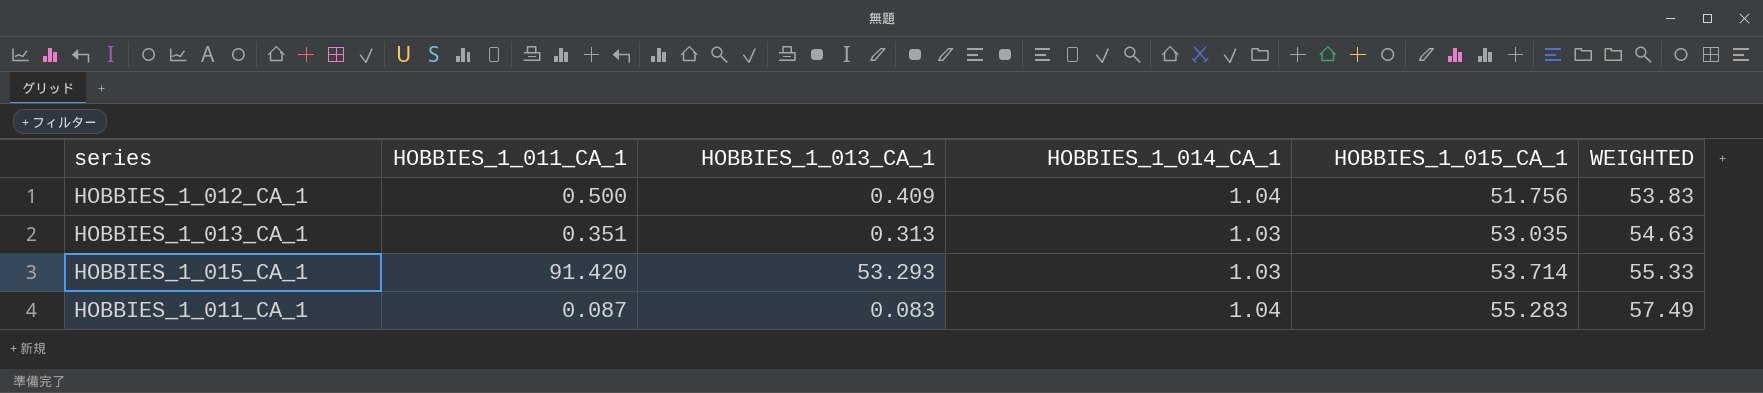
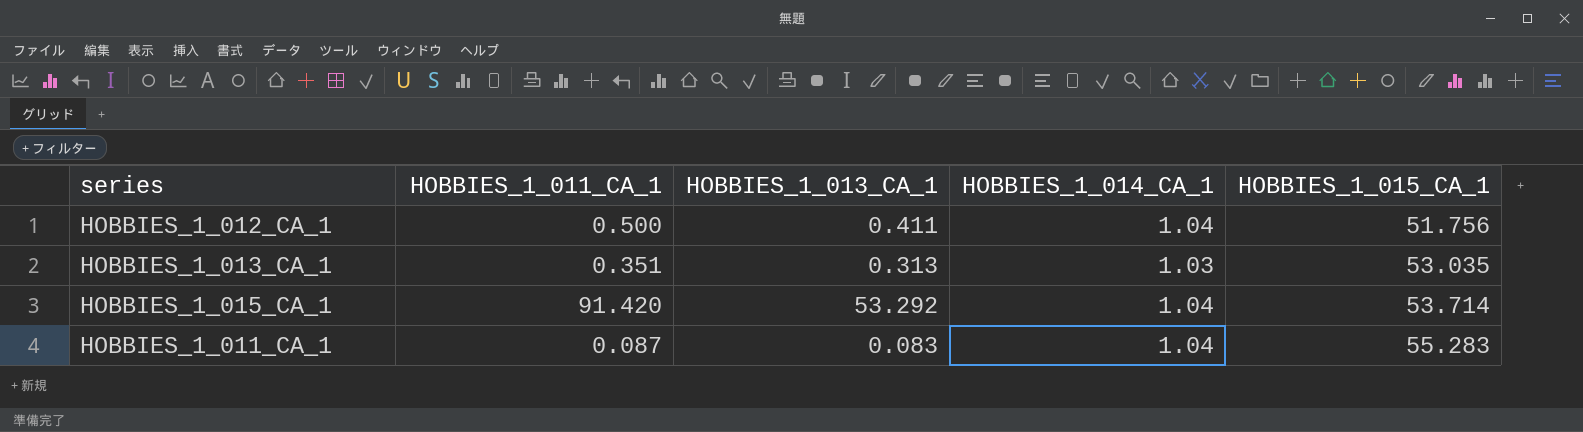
column WEIGHTED | formula: [HOBBIES_1_014_CA_1] * [HOBBIES_1_015_CA_1] -> none
HOBBIES_1_012_CA_1 | HOBBIES_1_013_CA_1: 0.409 -> 0.411
HOBBIES_1_015_CA_1 | HOBBIES_1_013_CA_1: 53.293 -> 53.292
HOBBIES_1_015_CA_1 | HOBBIES_1_014_CA_1: 1.03 -> 1.04

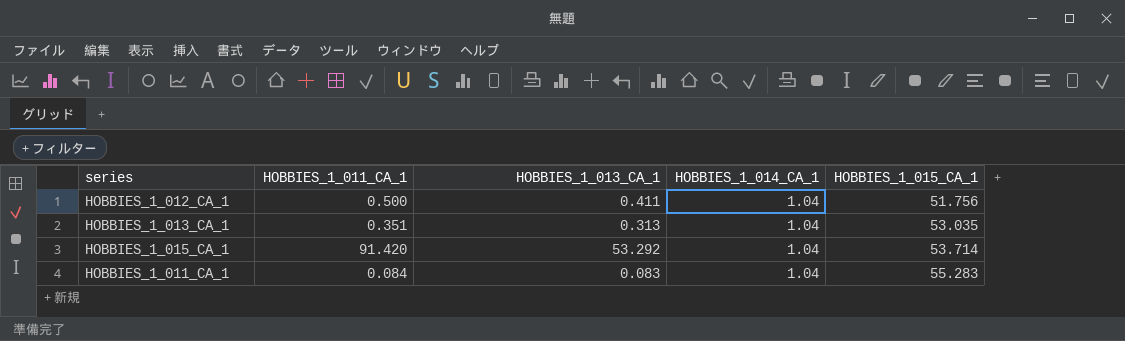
HOBBIES_1_013_CA_1 | HOBBIES_1_014_CA_1: 1.03 -> 1.04
HOBBIES_1_011_CA_1 | HOBBIES_1_011_CA_1: 0.087 -> 0.084

